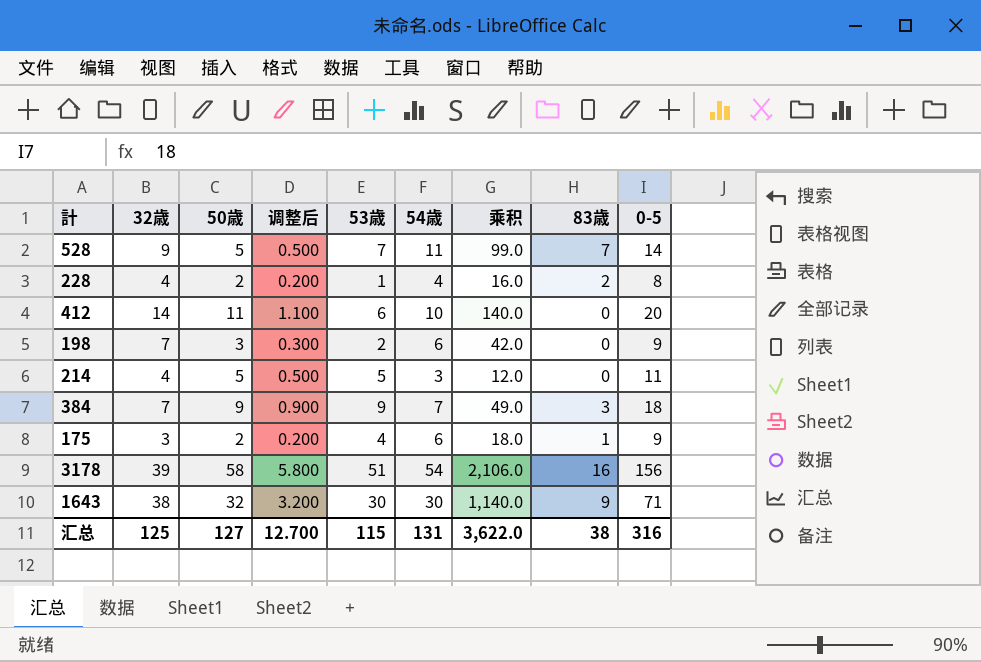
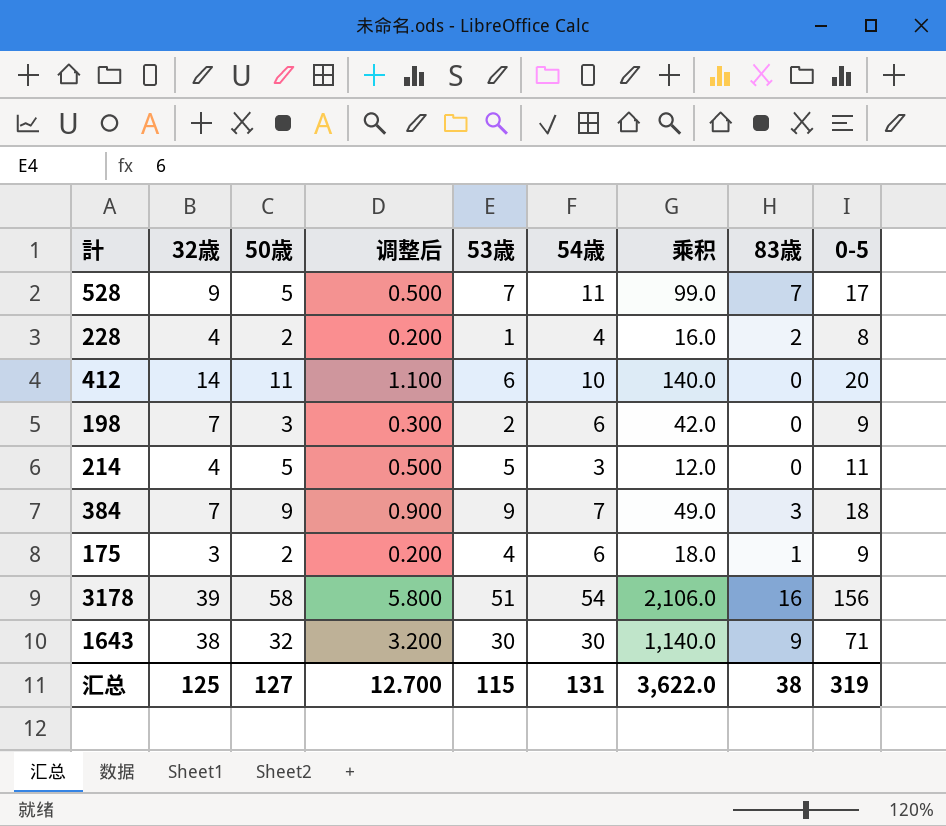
528 | 0-5: 14 -> 17
汇总 | 0-5: 316 -> 319

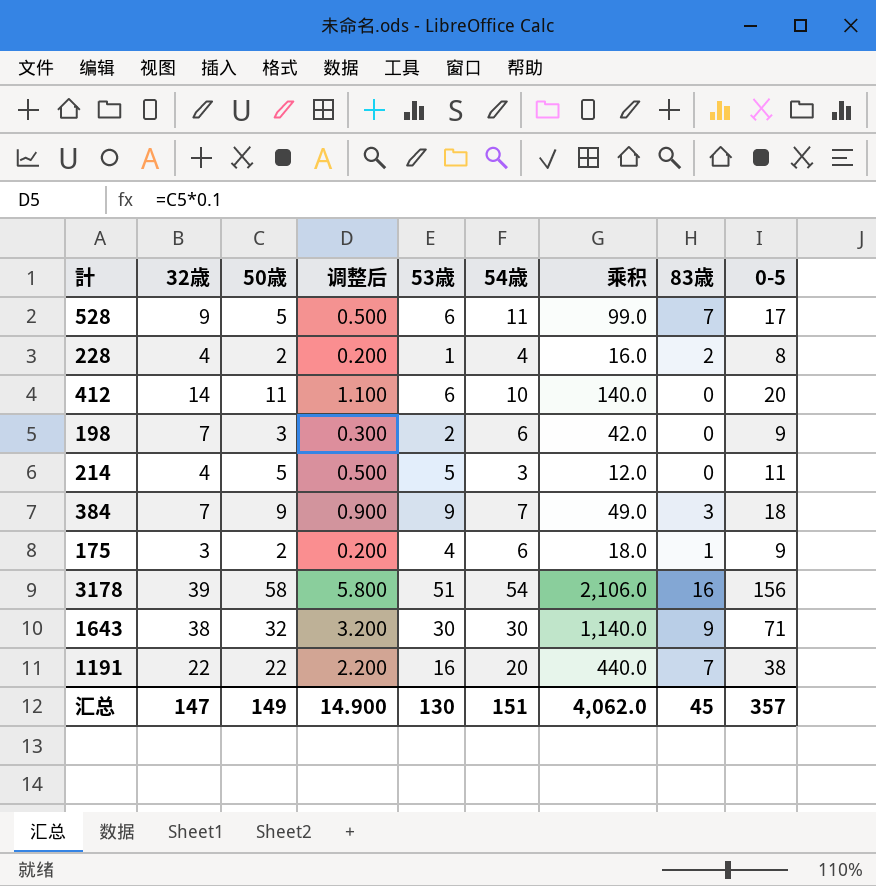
528 | 53歳: 7 -> 6
row 1191: none -> 22 | 22 | 2.200 | 16 | 20 | 440.0 | 7 | 38
汇总 | 32歳: 125 -> 147
汇总 | 50歳: 127 -> 149
汇总 | 调整后: 12.700 -> 14.900
汇总 | 53歳: 115 -> 130
汇总 | 54歳: 131 -> 151
汇总 | 乘积: 3,622.0 -> 4,062.0
汇总 | 83歳: 38 -> 45
汇总 | 0-5: 319 -> 357

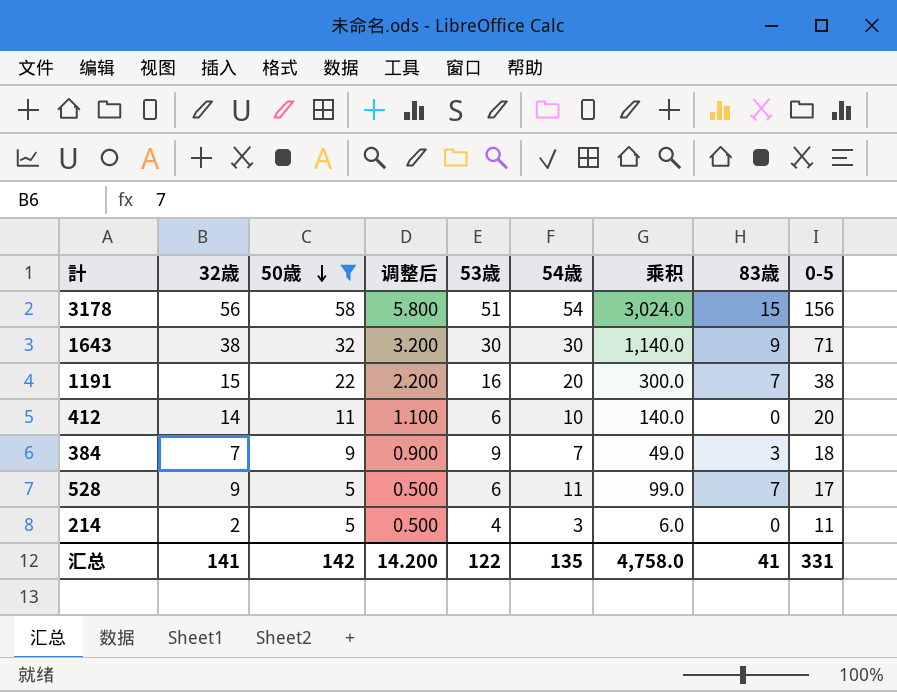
filter: none -> 50歳 >= 5
row order: none -> 50歳 descending
3178 | 32歳: 39 -> 56
3178 | 乘积: 2,106.0 -> 3,024.0
3178 | 83歳: 16 -> 15
1191 | 32歳: 22 -> 15
1191 | 乘积: 440.0 -> 300.0
214 | 32歳: 4 -> 2
214 | 53歳: 5 -> 4
214 | 乘积: 12.0 -> 6.0
汇总 | 32歳: 147 -> 141
汇总 | 50歳: 149 -> 142
汇总 | 调整后: 14.900 -> 14.200
汇总 | 53歳: 130 -> 122
汇总 | 54歳: 151 -> 135
汇总 | 乘积: 4,062.0 -> 4,758.0
汇总 | 83歳: 45 -> 41
汇总 | 0-5: 357 -> 331

